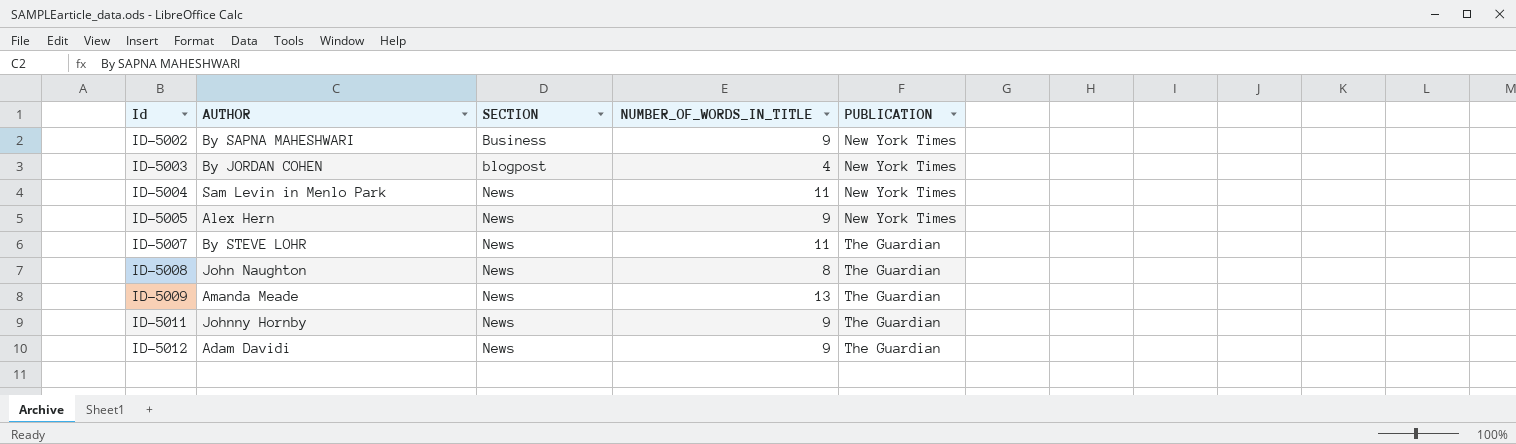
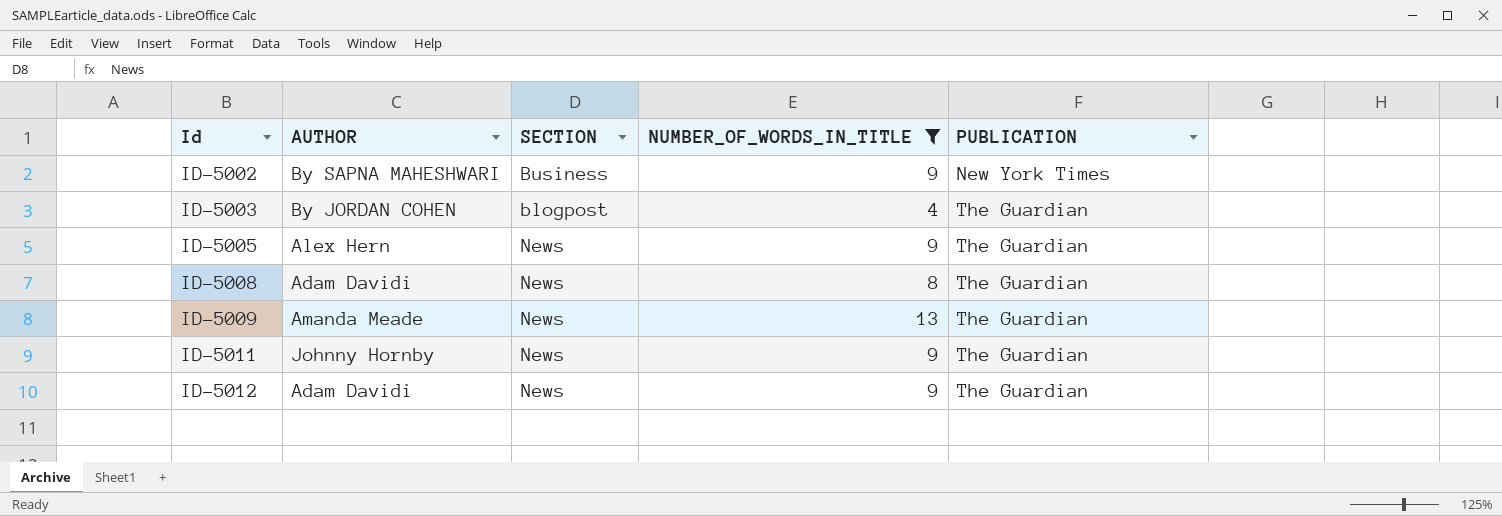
filter: none -> NUMBER_OF_WORDS_IN_TITLE != 11
ID-5003 | PUBLICATION: New York Times -> The Guardian
ID-5005 | PUBLICATION: New York Times -> The Guardian
ID-5008 | AUTHOR: John Naughton -> Adam Davidi

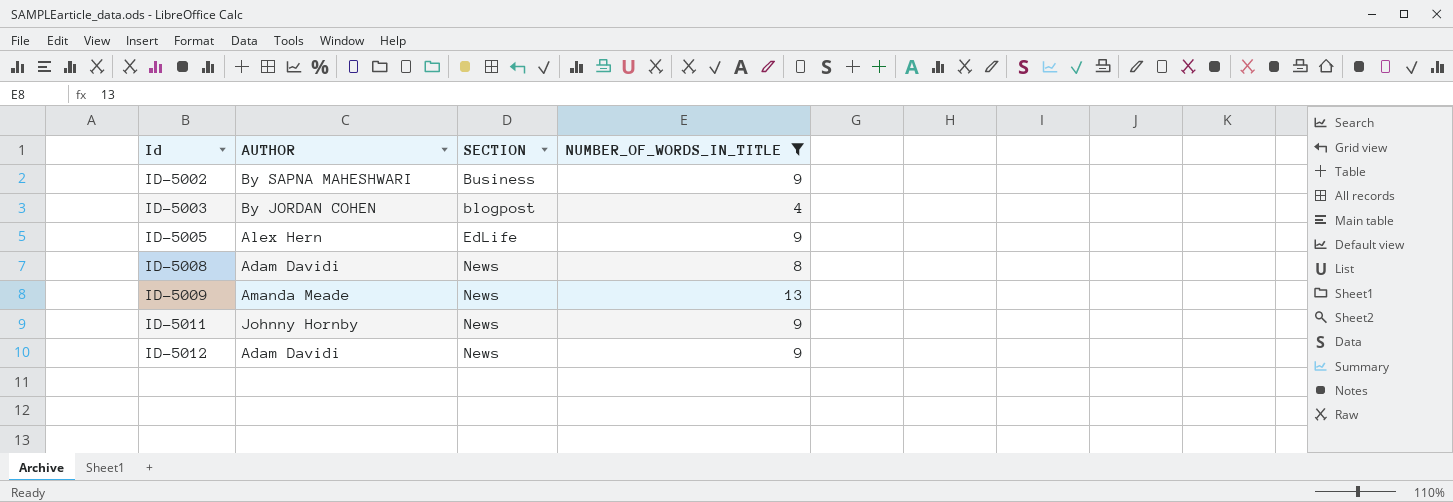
column PUBLICATION | position: 5 -> none
ID-5005 | SECTION: News -> EdLife

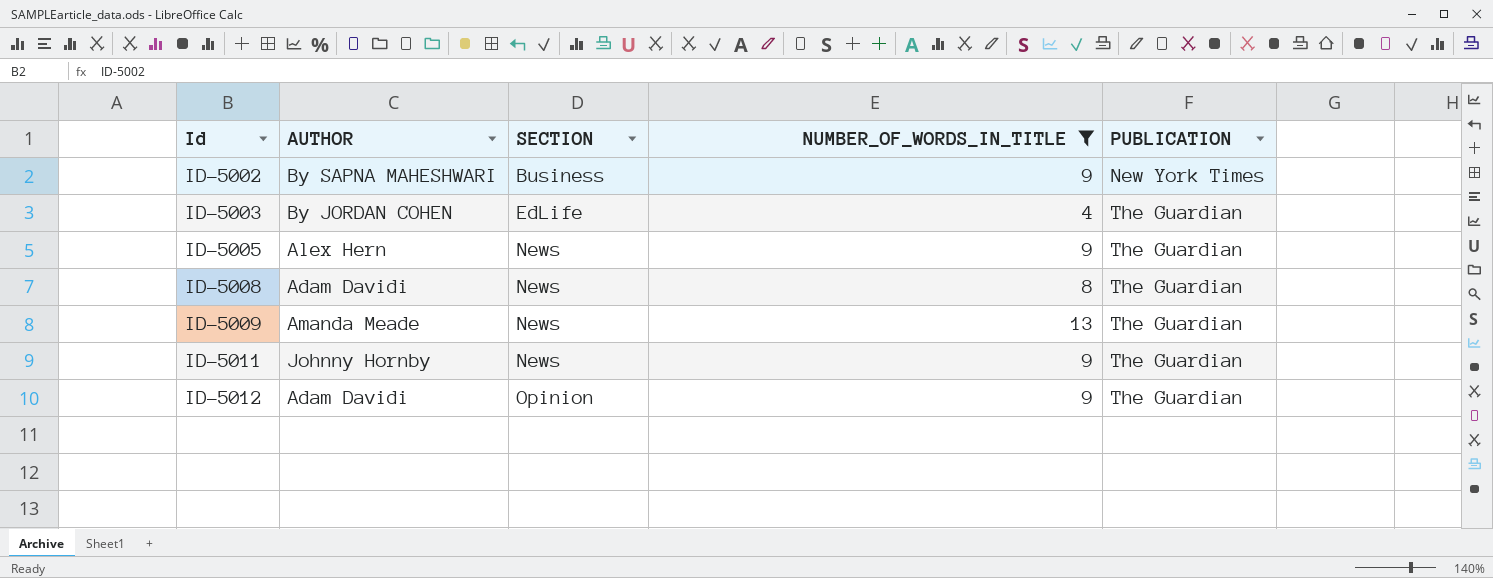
column PUBLICATION | position: none -> 5
ID-5003 | SECTION: blogpost -> EdLife
ID-5005 | SECTION: EdLife -> News
ID-5012 | SECTION: News -> Opinion

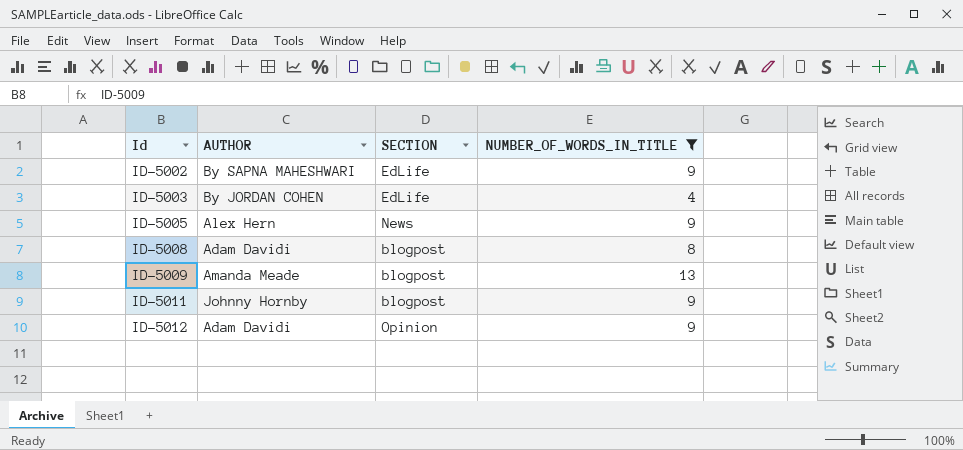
column PUBLICATION | position: 5 -> none
ID-5002 | SECTION: Business -> EdLife
ID-5008 | SECTION: News -> blogpost
ID-5009 | SECTION: News -> blogpost
ID-5011 | SECTION: News -> blogpost

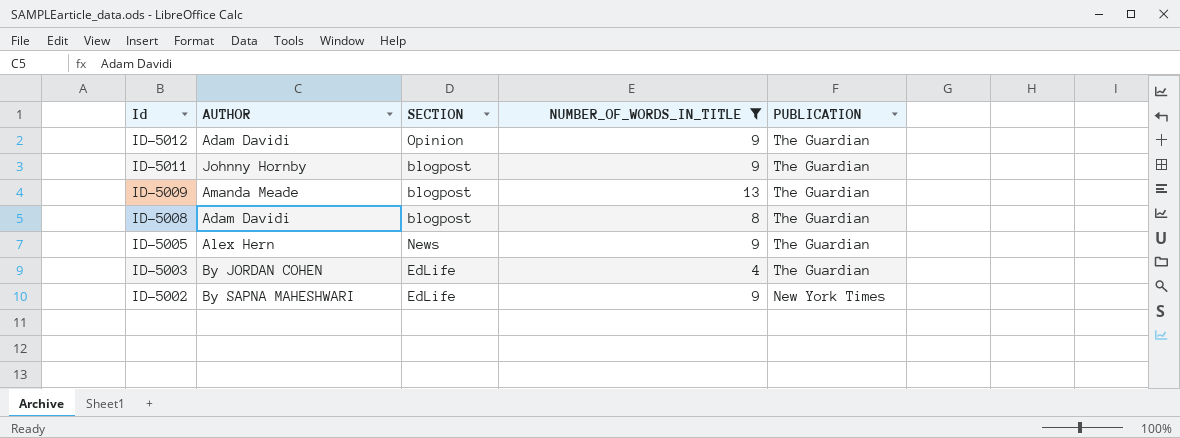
row order: Id ascending -> Id descending
column PUBLICATION | position: none -> 5

